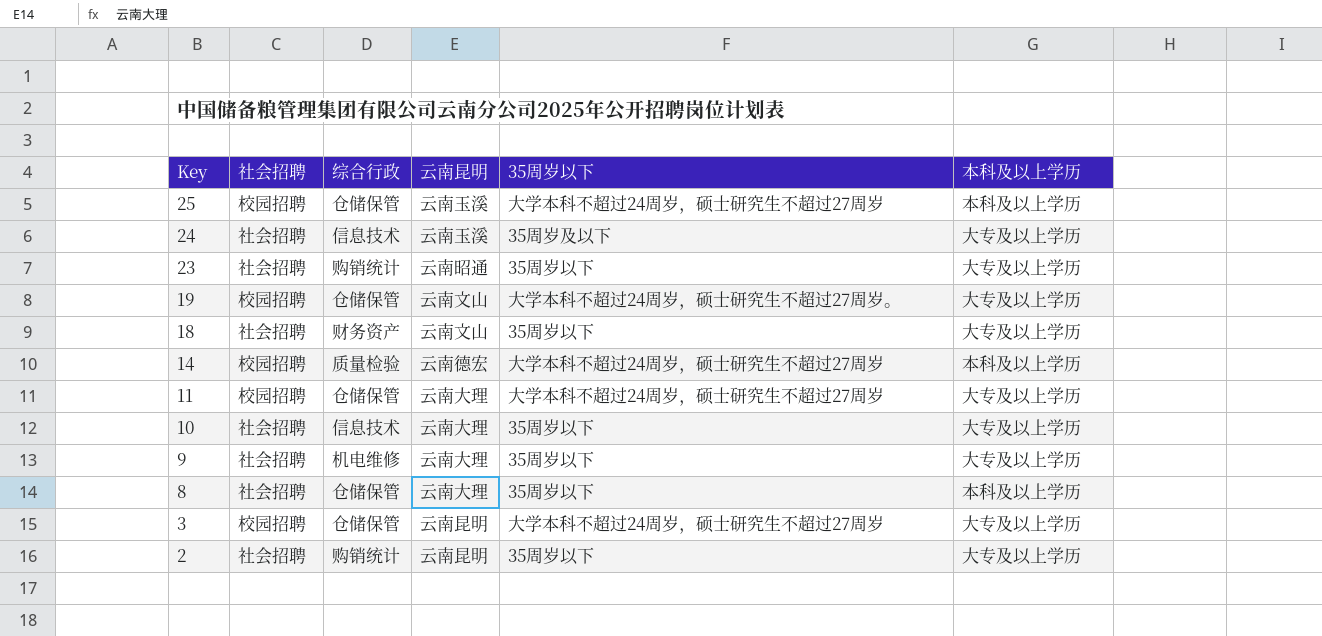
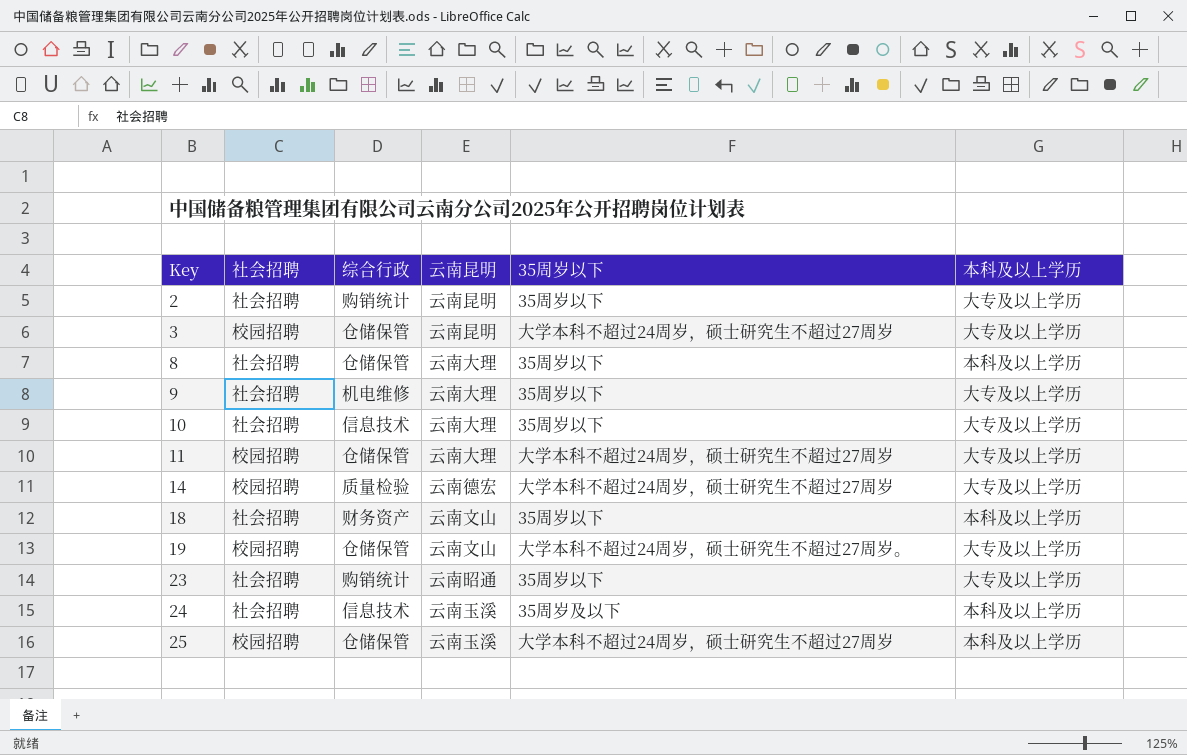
row order: Key descending -> Key ascending
14 | 本科及以上学历: 本科及以上学历 -> 大专及以上学历
18 | 本科及以上学历: 大专及以上学历 -> 本科及以上学历
24 | 本科及以上学历: 大专及以上学历 -> 本科及以上学历

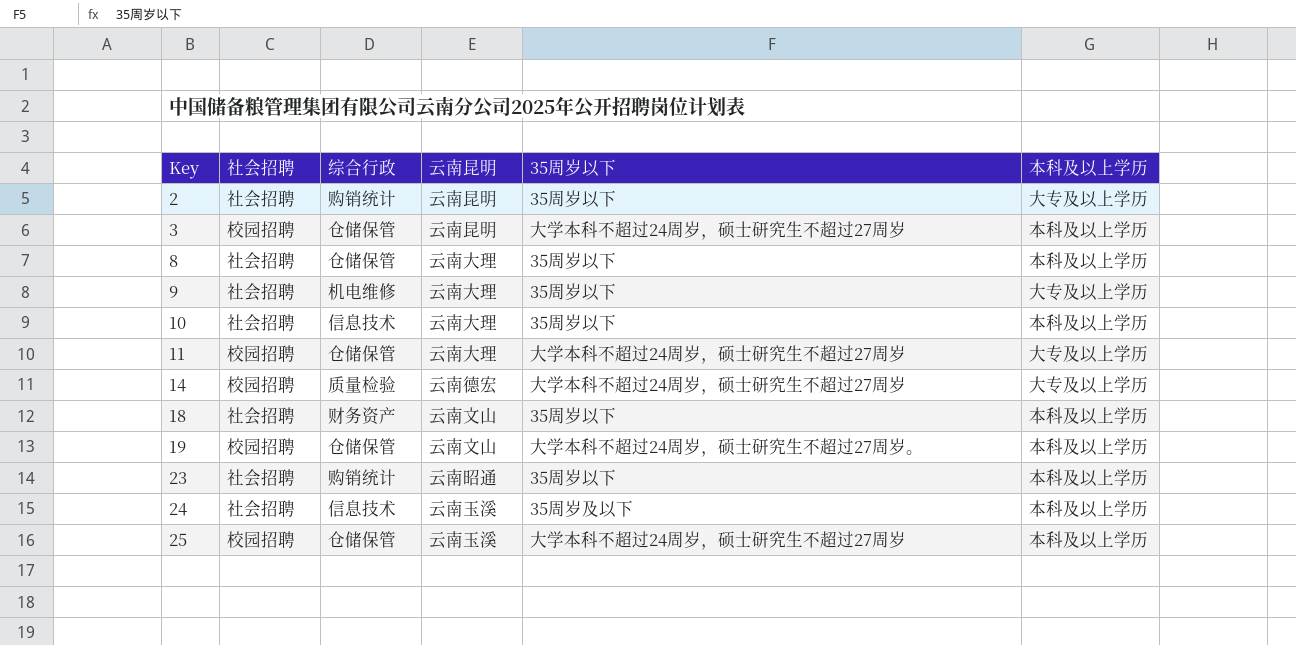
3 | 本科及以上学历: 大专及以上学历 -> 本科及以上学历
10 | 本科及以上学历: 大专及以上学历 -> 本科及以上学历
19 | 本科及以上学历: 大专及以上学历 -> 本科及以上学历
23 | 本科及以上学历: 大专及以上学历 -> 本科及以上学历

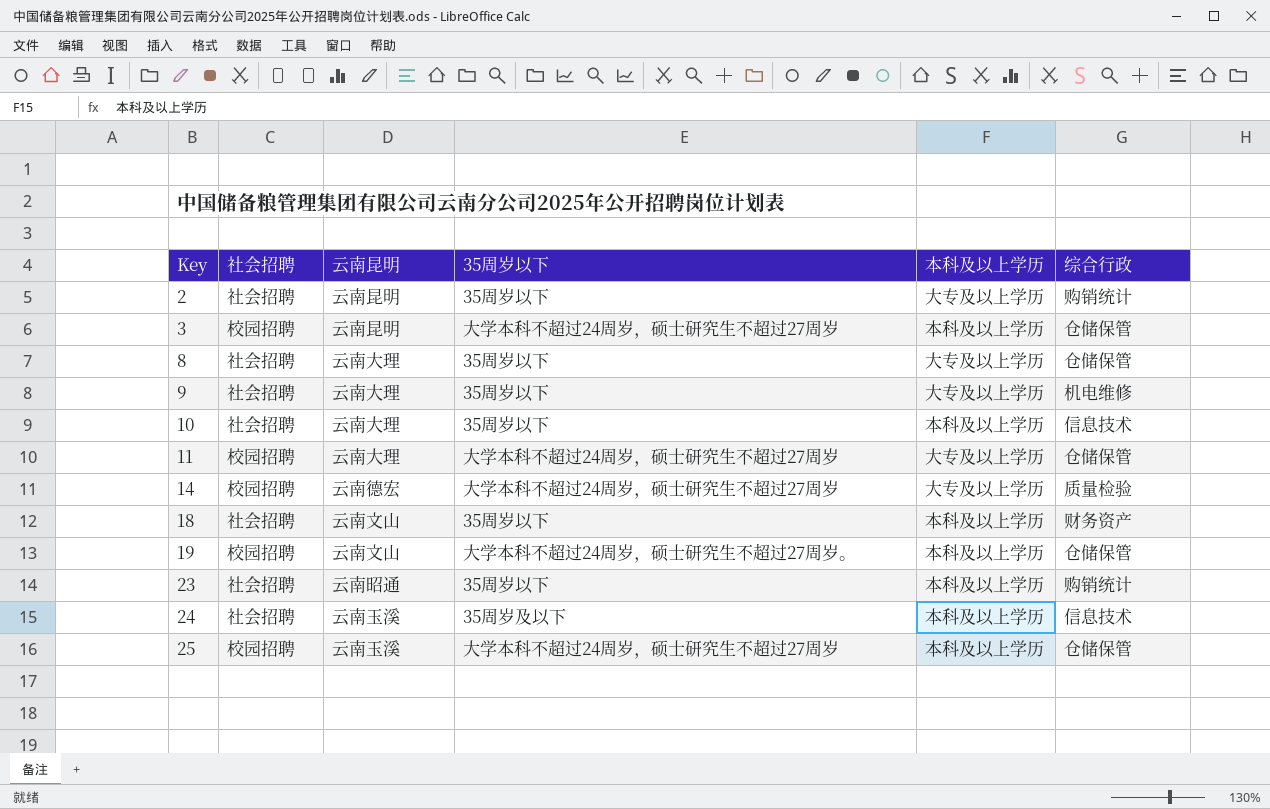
column 综合行政 | position: 3 -> 6
8 | 本科及以上学历: 本科及以上学历 -> 大专及以上学历

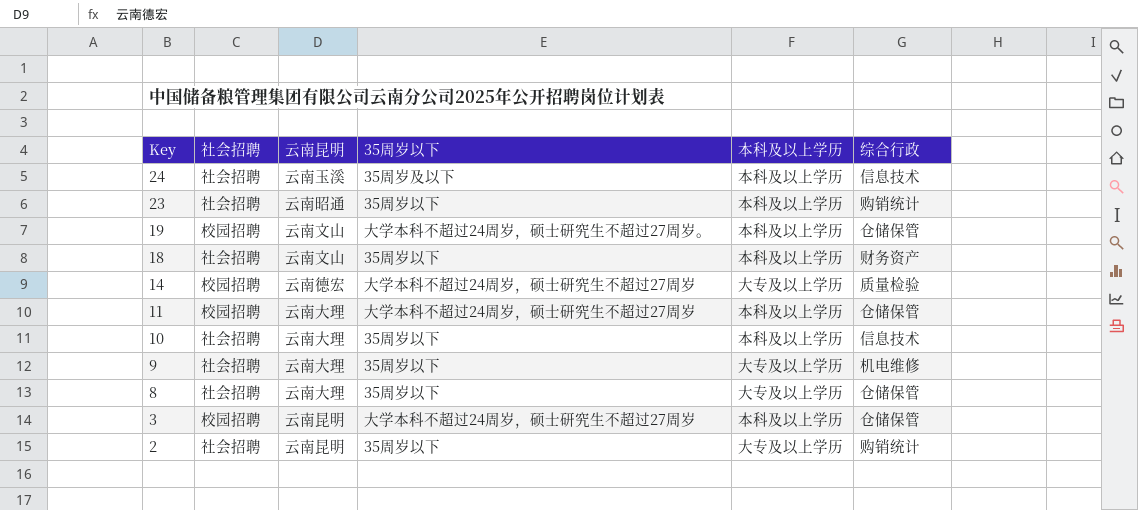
row order: Key ascending -> Key descending
row 25: 校园招聘 | 云南玉溪 | 大学本科不超过24周岁，硕士研究生不超过27周岁 | 本科及以上学历 | 仓储保管 -> none
11 | 本科及以上学历: 大专及以上学历 -> 本科及以上学历

